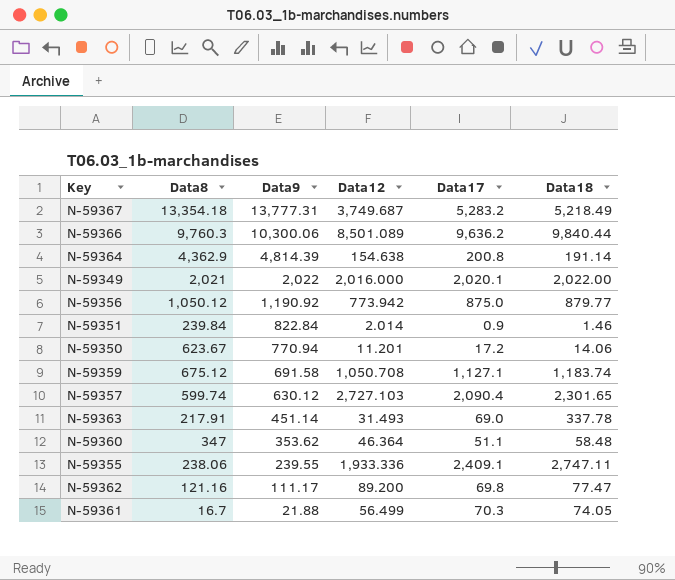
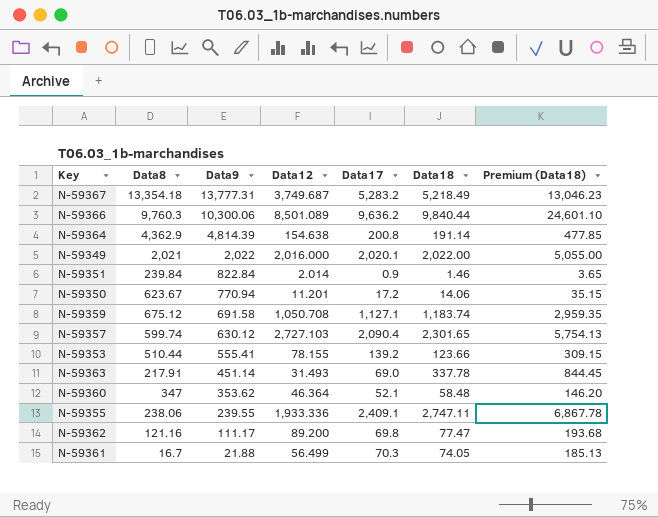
column Premium (Data18) | formula: none -> [Data18] * 2.5
row N-59356: 1,050.12 | 1,190.92 | 773.942 | 875.0 | 879.77 -> none
row N-59353: none -> 510.44 | 555.41 | 78.155 | 139.2 | 123.66 | 309.15
N-59360 | Data17: 51.1 -> 52.1

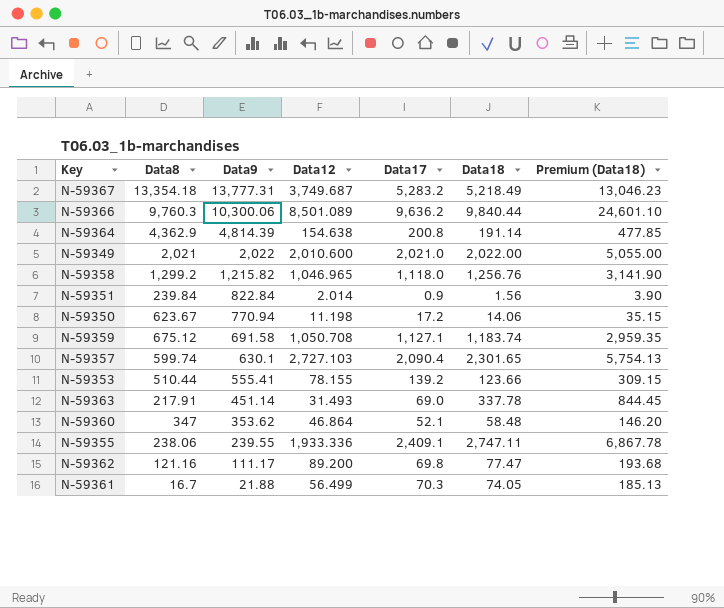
N-59349 | Data12: 2,016.000 -> 2,010.600
N-59349 | Data17: 2,020.1 -> 2,021.0
row N-59358: none -> 1,299.2 | 1,215.82 | 1,046.965 | 1,118.0 | 1,256.76 | 3,141.90
N-59351 | Data18: 1.46 -> 1.56
N-59351 | Premium (Data18): 3.65 -> 3.90
N-59350 | Data12: 11.201 -> 11.198
N-59357 | Data9: 630.12 -> 630.1
N-59360 | Data12: 46.364 -> 46.864

